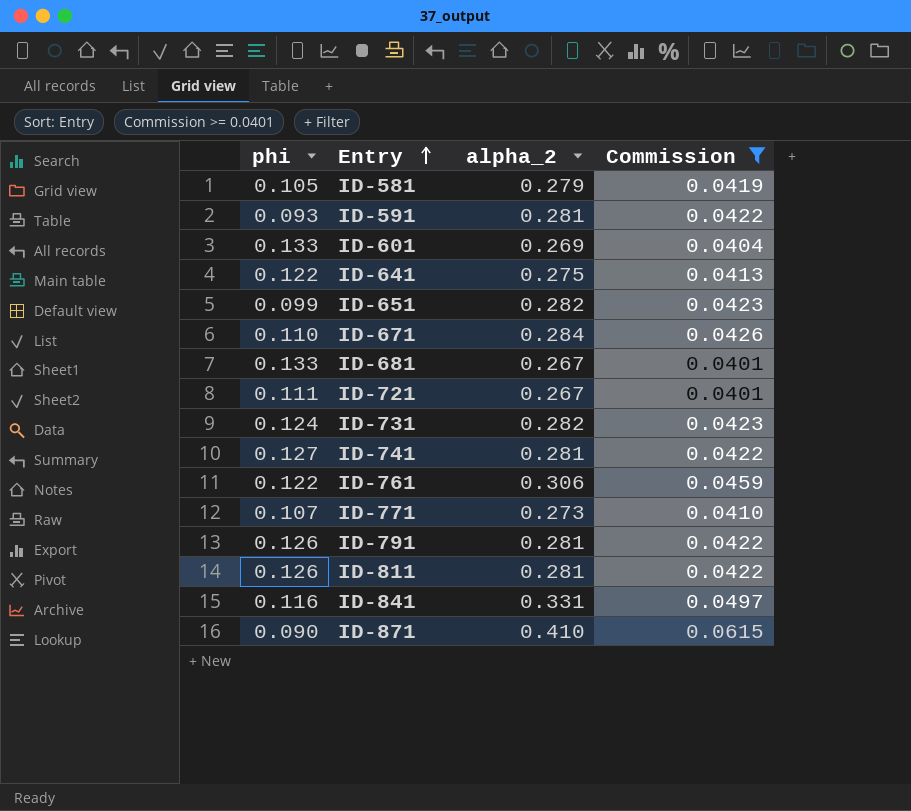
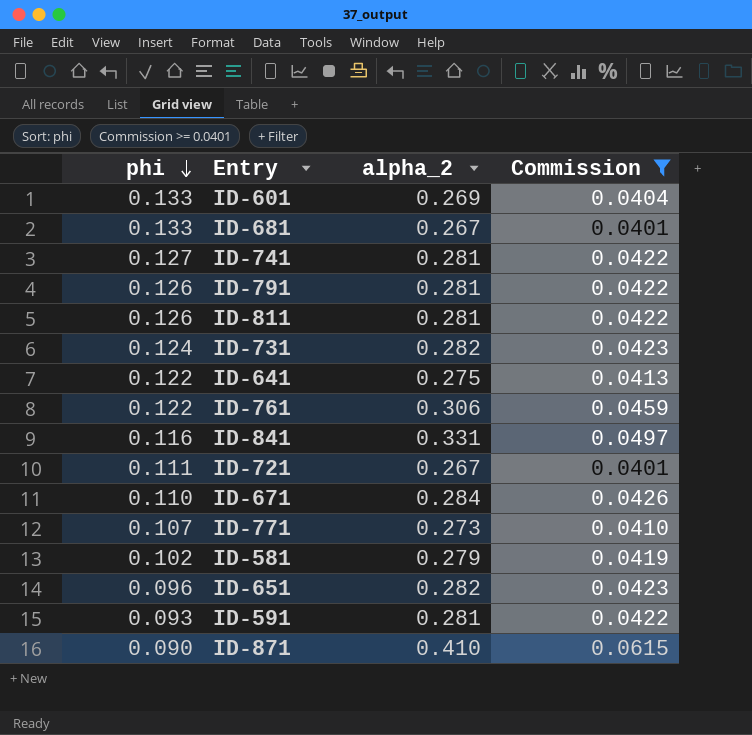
row order: Entry ascending -> phi descending
ID-581 | phi: 0.105 -> 0.102
ID-651 | phi: 0.099 -> 0.096

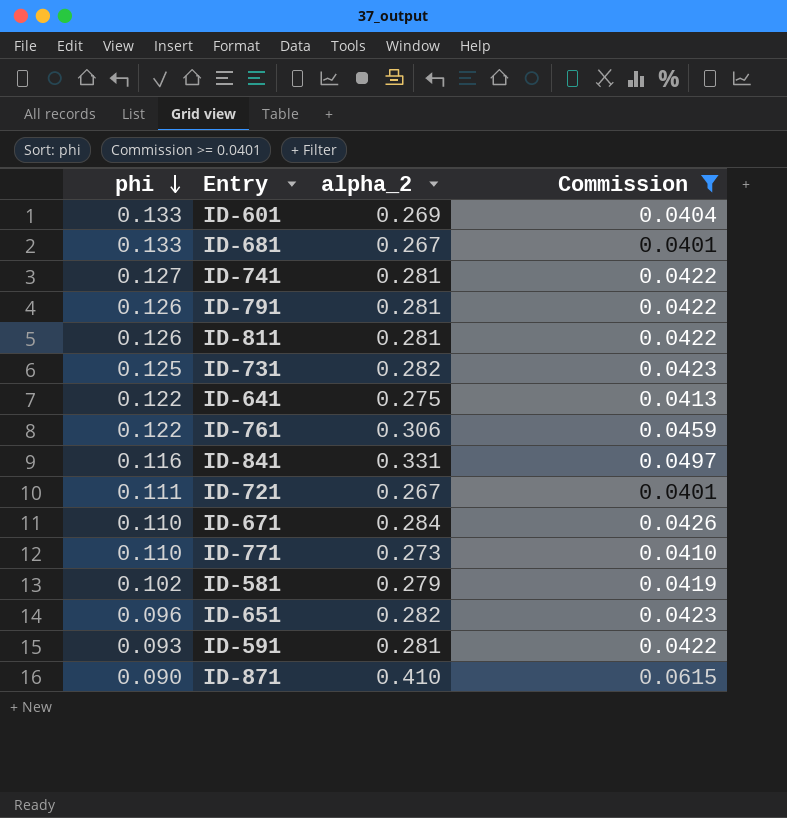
ID-731 | phi: 0.124 -> 0.125
ID-771 | phi: 0.107 -> 0.110

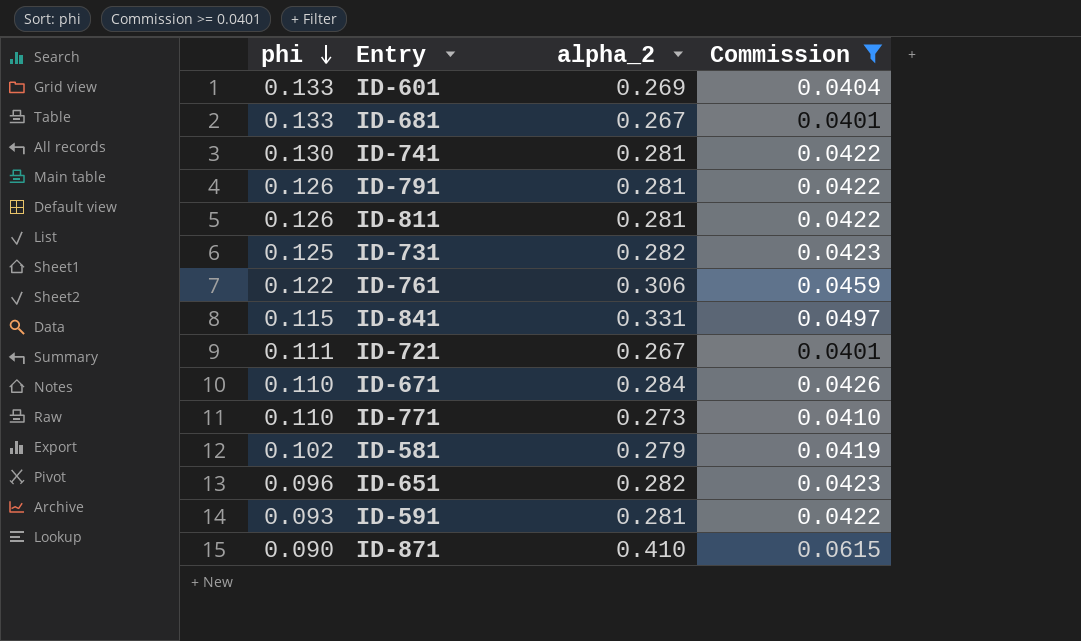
row ID-641: 0.122 | 0.275 | 0.0413 -> none
ID-741 | phi: 0.127 -> 0.130
ID-841 | phi: 0.116 -> 0.115

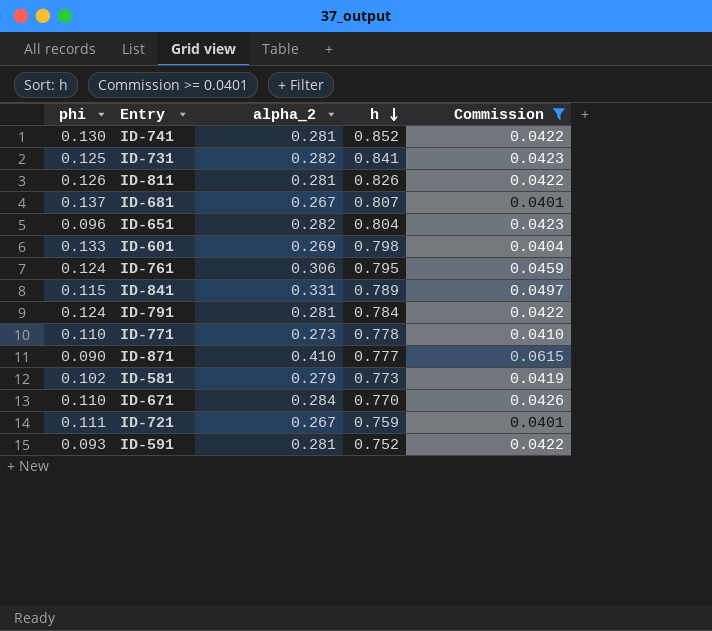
row order: phi descending -> h descending
column h | position: none -> 4
ID-681 | phi: 0.133 -> 0.137
ID-761 | phi: 0.122 -> 0.124
ID-791 | phi: 0.126 -> 0.124

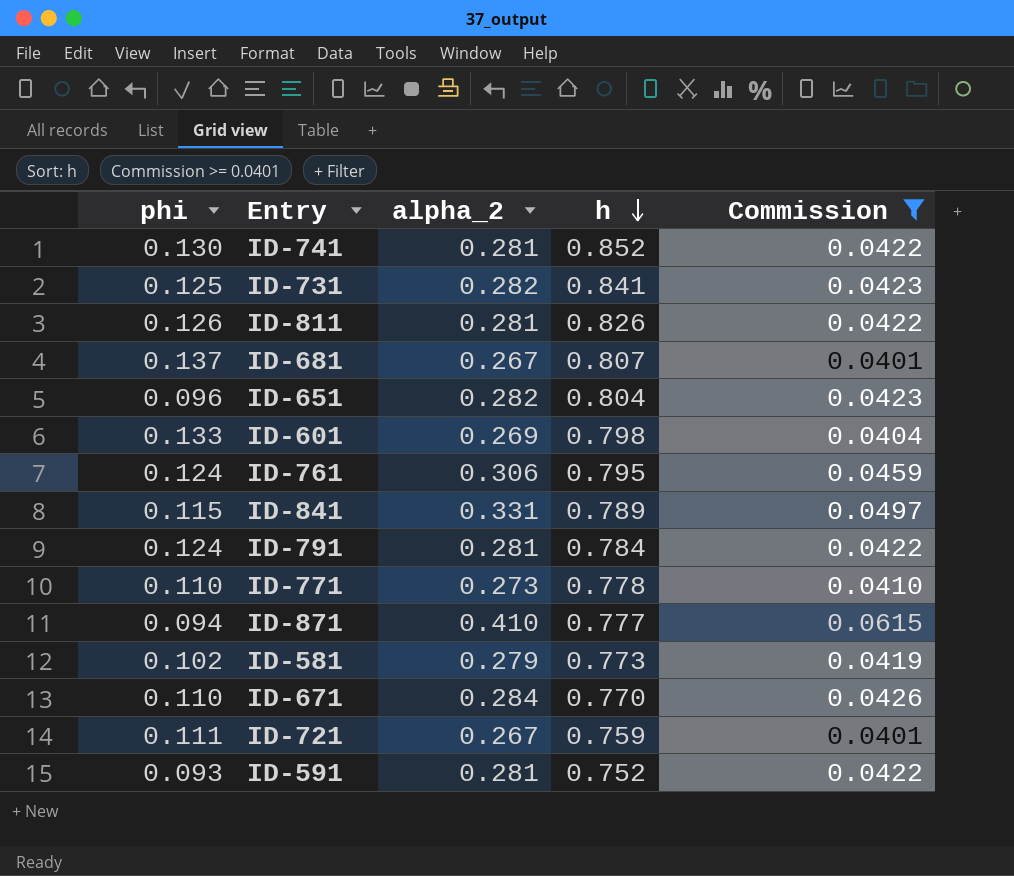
ID-871 | phi: 0.090 -> 0.094

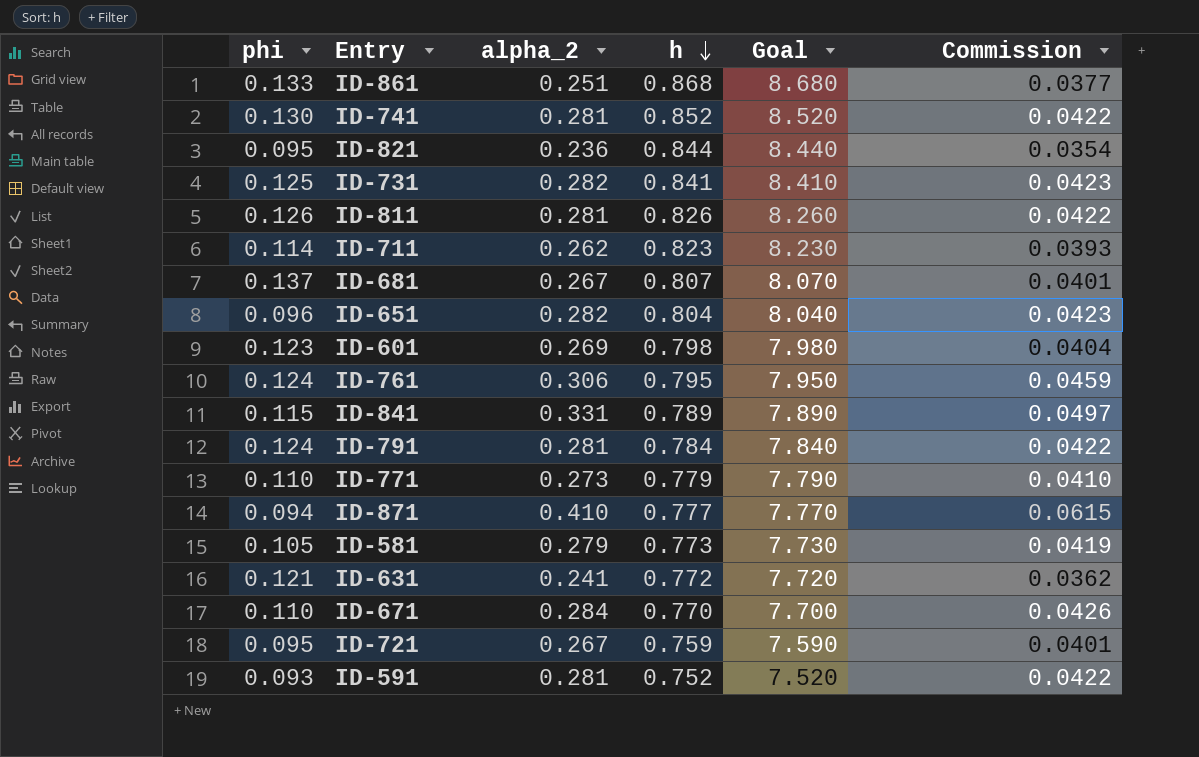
filter: Commission >= 0.0401 -> none
column Goal | formula: none -> [h] * 10
ID-601 | phi: 0.133 -> 0.123
ID-771 | h: 0.778 -> 0.779
ID-581 | phi: 0.102 -> 0.105
ID-721 | phi: 0.111 -> 0.095

